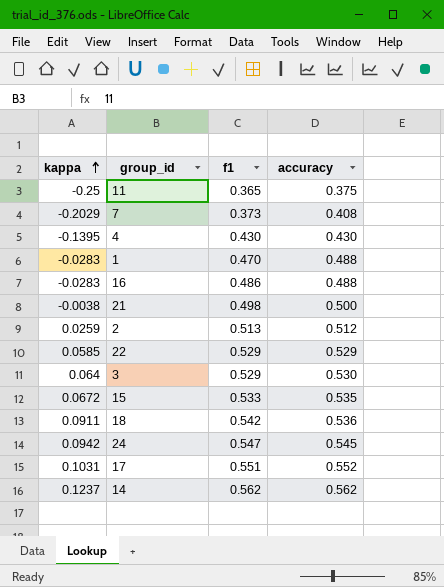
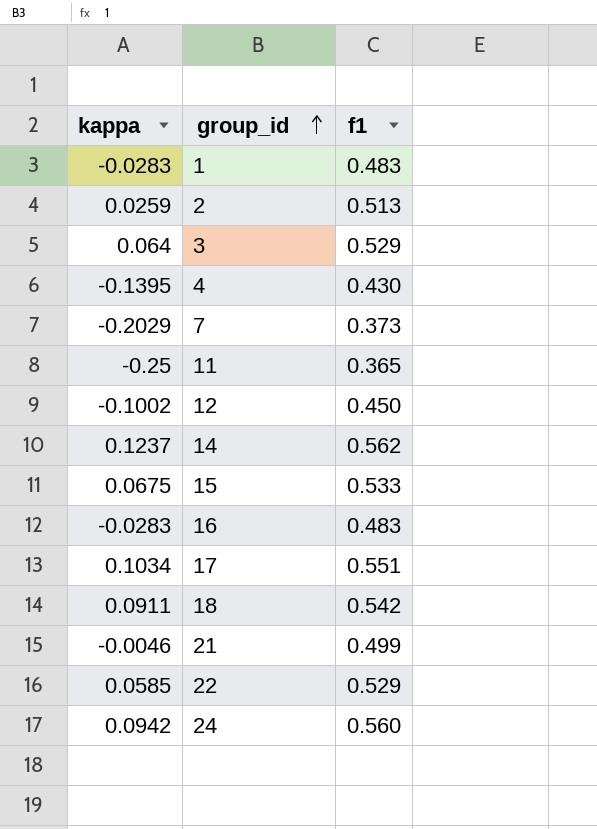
row order: kappa ascending -> group_id ascending
column accuracy | position: 4 -> none
1 | f1: 0.470 -> 0.483
row 12: none -> -0.1002 | 0.450
15 | kappa: 0.0672 -> 0.0675
16 | f1: 0.486 -> 0.483
17 | kappa: 0.1031 -> 0.1034
21 | kappa: -0.0038 -> -0.0046
21 | f1: 0.498 -> 0.499
24 | f1: 0.547 -> 0.560

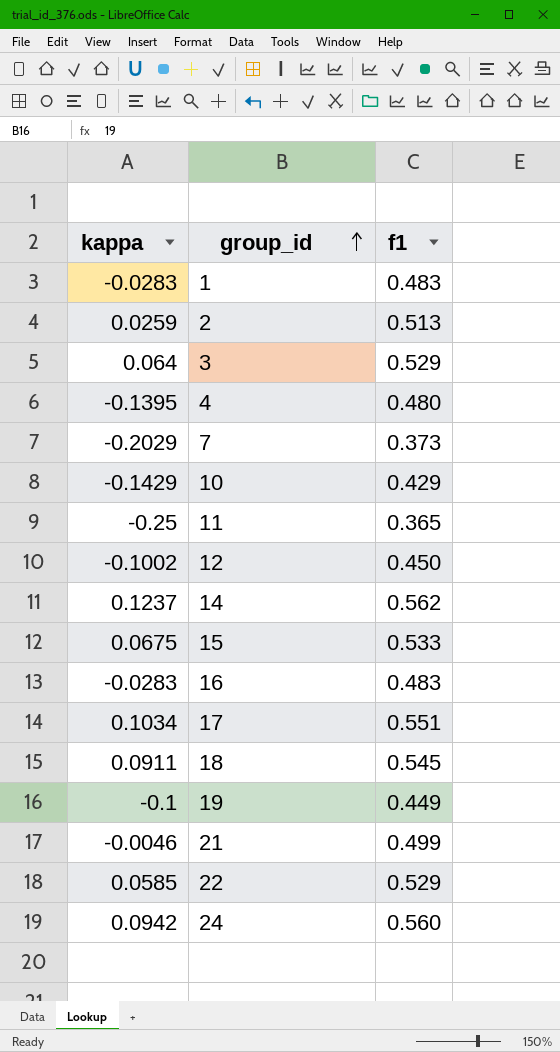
4 | f1: 0.430 -> 0.480
row 10: none -> -0.1429 | 0.429
18 | f1: 0.542 -> 0.545
row 19: none -> -0.1 | 0.449

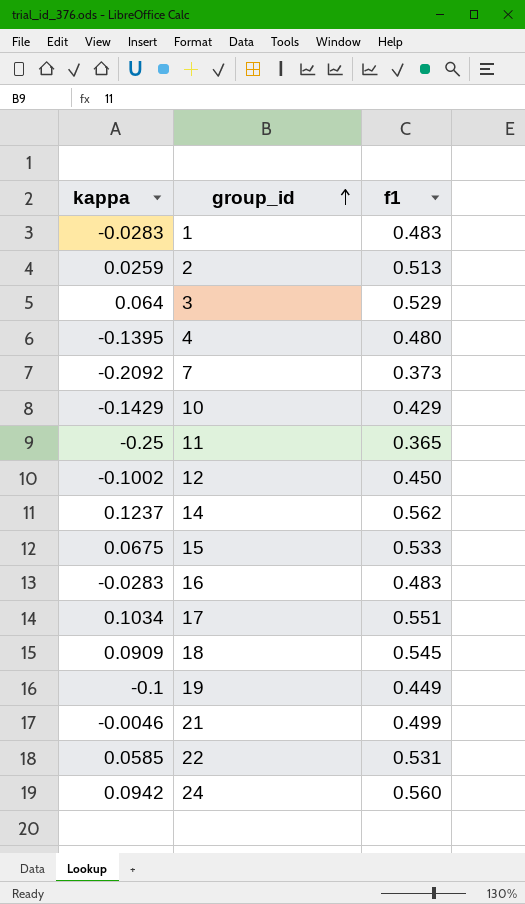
7 | kappa: -0.2029 -> -0.2092
18 | kappa: 0.0911 -> 0.0909
22 | f1: 0.529 -> 0.531

